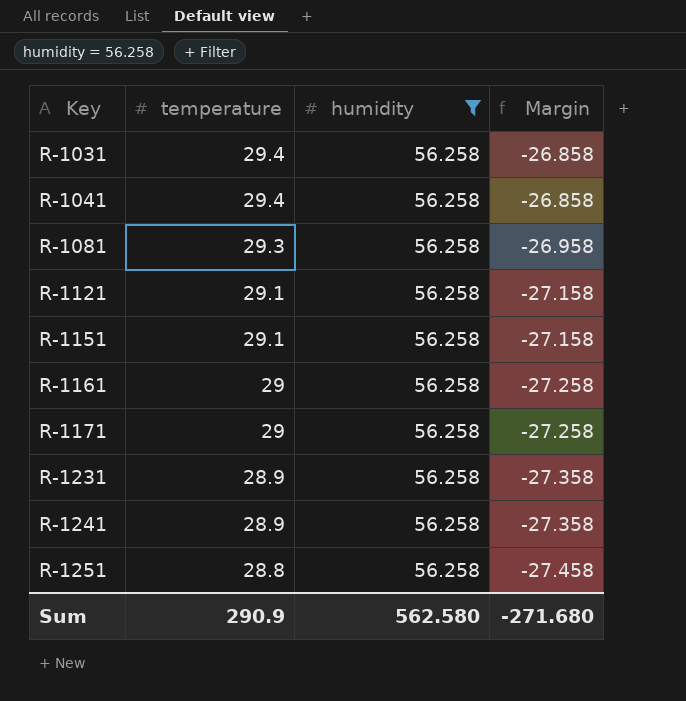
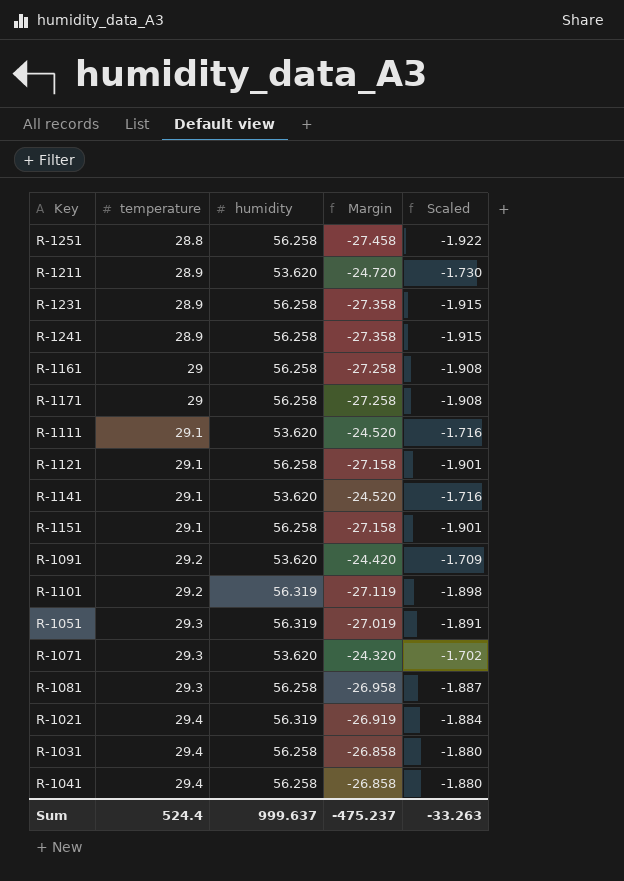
filter: humidity = 56.258 -> none
row order: Key ascending -> temperature ascending
column Scaled | formula: none -> [Margin] * 0.07
Sum | temperature: 290.9 -> 524.4
Sum | humidity: 562.580 -> 999.637
Sum | Margin: -271.680 -> -475.237

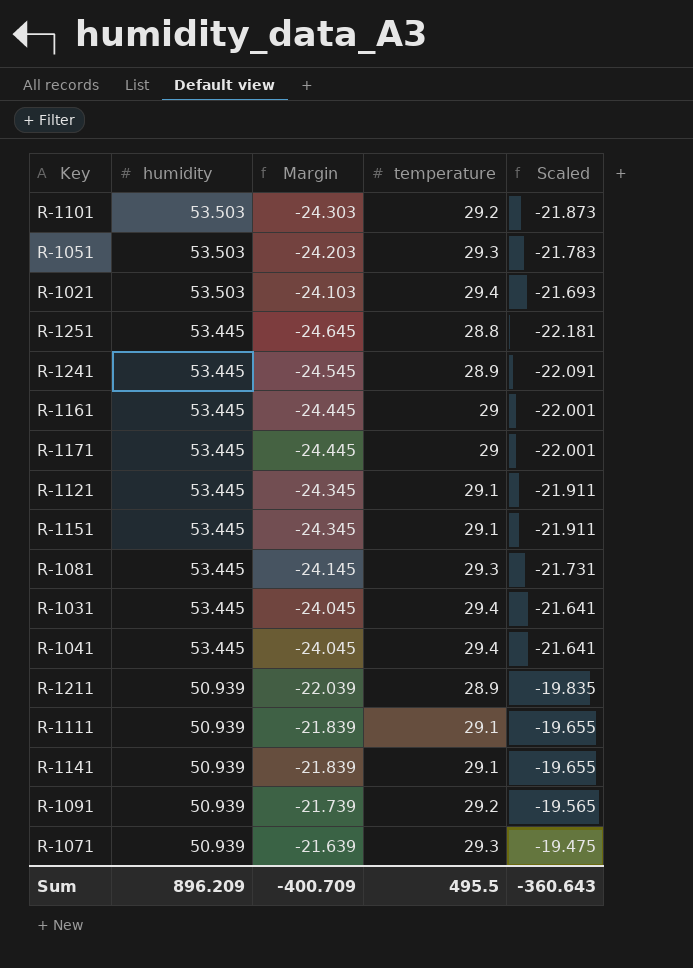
row order: temperature ascending -> humidity descending
column temperature | position: 2 -> 4
column Scaled | formula: [Margin] * 0.07 -> [Margin] * 0.9
row R-1231: 28.9 | 56.258 | -27.358 | -1.915 -> none
R-1101 | humidity: 56.319 -> 53.503
R-1101 | Margin: -27.119 -> -24.303
R-1051 | humidity: 56.319 -> 53.503
R-1051 | Margin: -27.019 -> -24.203
R-1021 | humidity: 56.319 -> 53.503
R-1021 | Margin: -26.919 -> -24.103
R-1251 | humidity: 56.258 -> 53.445
R-1251 | Margin: -27.458 -> -24.645
R-1241 | humidity: 56.258 -> 53.445
R-1241 | Margin: -27.358 -> -24.545
R-1161 | humidity: 56.258 -> 53.445
R-1161 | Margin: -27.258 -> -24.445
R-1171 | humidity: 56.258 -> 53.445
R-1171 | Margin: -27.258 -> -24.445
R-1121 | humidity: 56.258 -> 53.445
R-1121 | Margin: -27.158 -> -24.345
R-1151 | humidity: 56.258 -> 53.445
R-1151 | Margin: -27.158 -> -24.345
R-1081 | humidity: 56.258 -> 53.445
R-1081 | Margin: -26.958 -> -24.145
R-1031 | humidity: 56.258 -> 53.445
R-1031 | Margin: -26.858 -> -24.045
R-1041 | humidity: 56.258 -> 53.445
R-1041 | Margin: -26.858 -> -24.045
R-1211 | humidity: 53.620 -> 50.939
R-1211 | Margin: -24.720 -> -22.039
R-1111 | humidity: 53.620 -> 50.939
R-1111 | Margin: -24.520 -> -21.839
R-1141 | humidity: 53.620 -> 50.939
R-1141 | Margin: -24.520 -> -21.839
R-1091 | humidity: 53.620 -> 50.939
R-1091 | Margin: -24.420 -> -21.739
R-1071 | humidity: 53.620 -> 50.939
R-1071 | Margin: -24.320 -> -21.639
Sum | humidity: 999.637 -> 896.209
Sum | Margin: -475.237 -> -400.709
Sum | temperature: 524.4 -> 495.5
Sum | Scaled: -33.263 -> -360.643

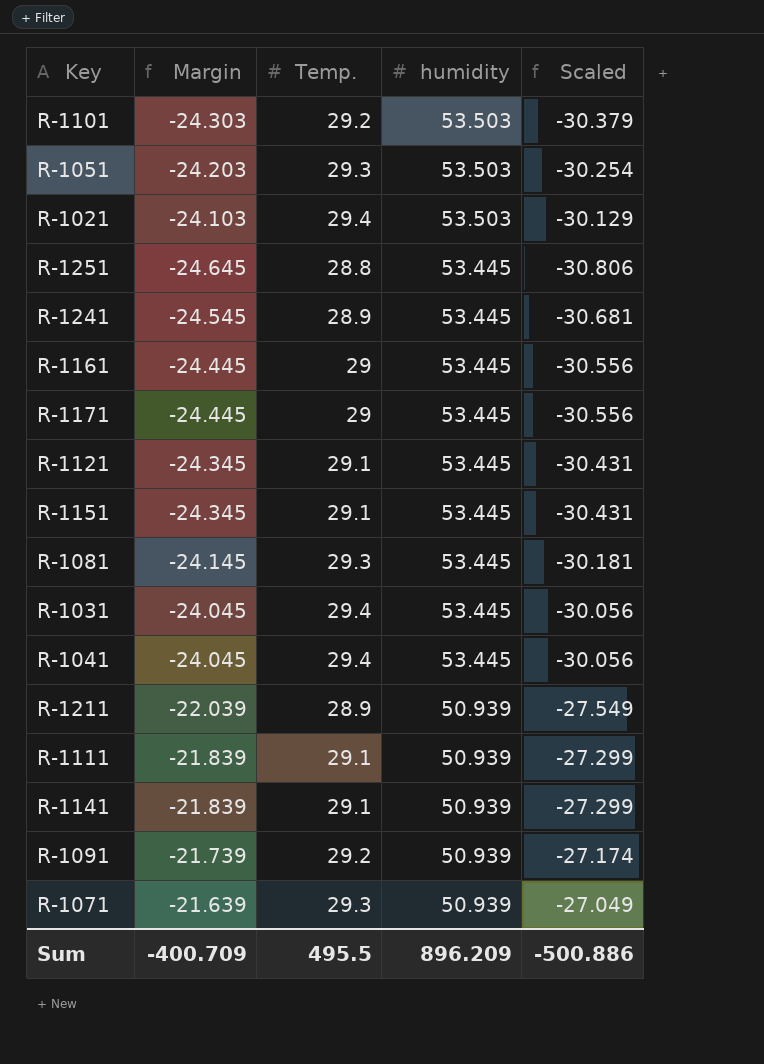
column name: temperature -> Temp.
column humidity | position: 2 -> 4
column Scaled | formula: [Margin] * 0.9 -> [Margin] * 1.25
Sum | Scaled: -360.643 -> -500.886

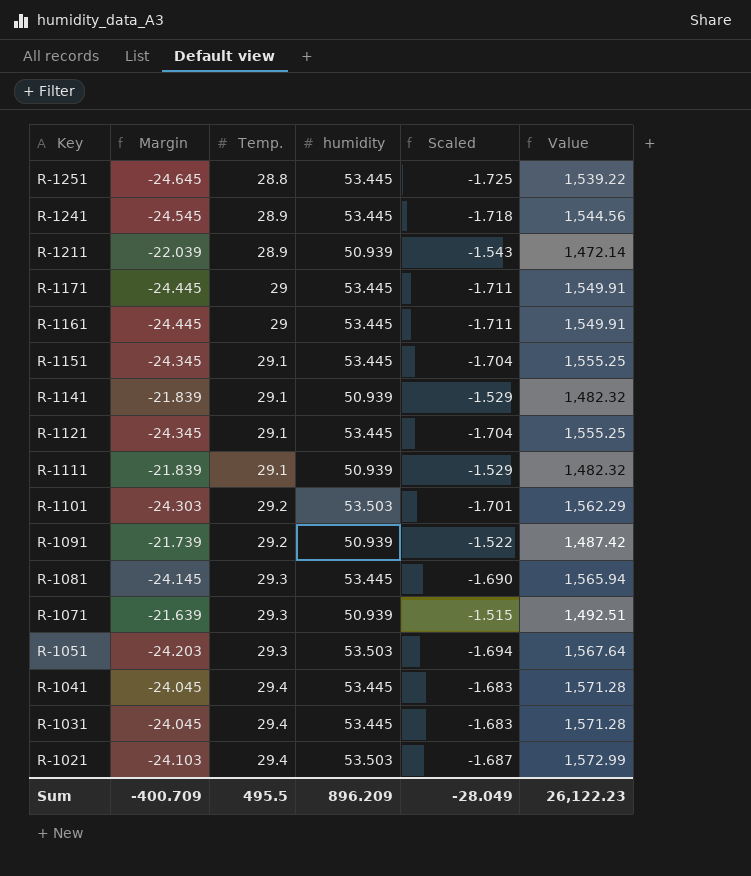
row order: humidity descending -> Key descending
column Scaled | formula: [Margin] * 1.25 -> [Margin] * 0.07
column Value | formula: none -> [Temp.] * [humidity]
Sum | Scaled: -500.886 -> -28.049

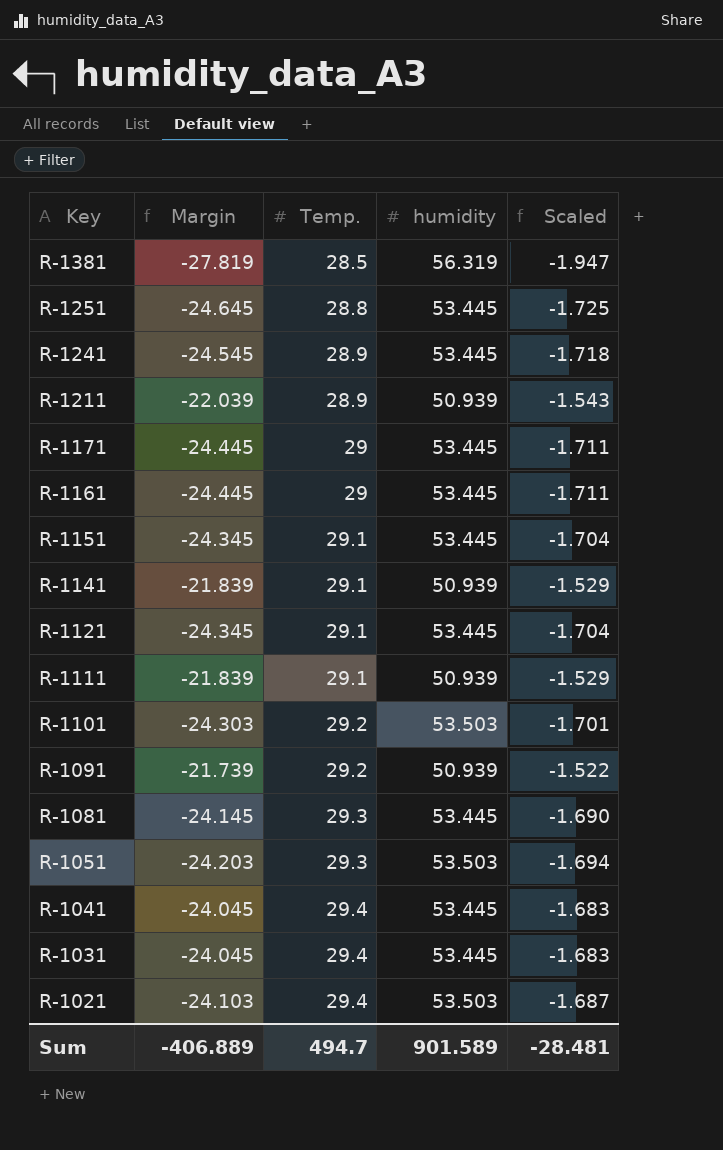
column Value | formula: [Temp.] * [humidity] -> none
row R-1071: -21.639 | 29.3 | 50.939 | -1.515 | 1,492.51 -> none
row R-1381: none -> -27.819 | 28.5 | 56.319 | -1.947
Sum | Margin: -400.709 -> -406.889
Sum | Temp.: 495.5 -> 494.7
Sum | humidity: 896.209 -> 901.589
Sum | Scaled: -28.049 -> -28.481

